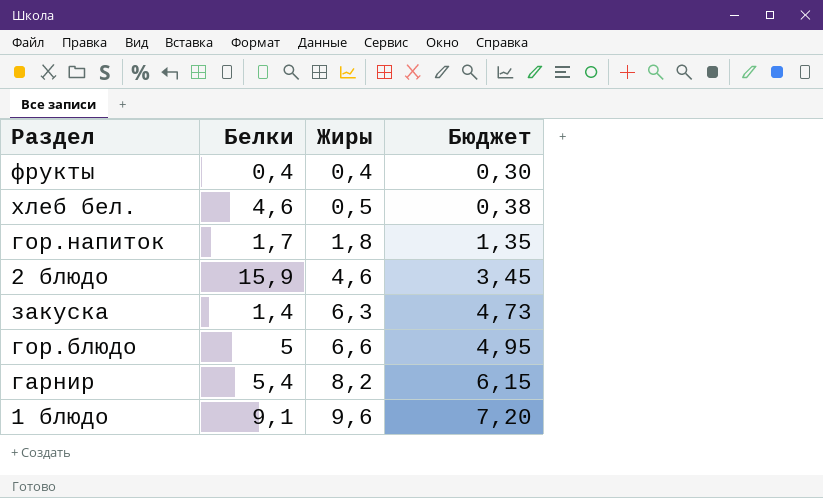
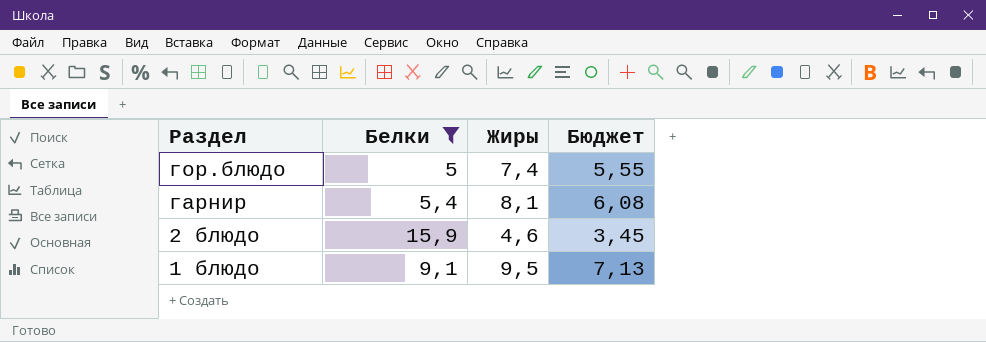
filter: none -> Белки >= 5
row order: Жиры ascending -> Раздел descending
гор.блюдо | Жиры: 6,6 -> 7,4
гор.блюдо | Бюджет: 4,95 -> 5,55
гарнир | Жиры: 8,2 -> 8,1
гарнир | Бюджет: 6,15 -> 6,08
1 блюдо | Жиры: 9,6 -> 9,5
1 блюдо | Бюджет: 7,20 -> 7,13

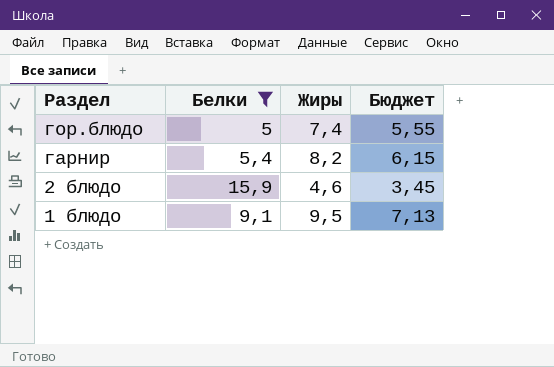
гарнир | Жиры: 8,1 -> 8,2
гарнир | Бюджет: 6,08 -> 6,15

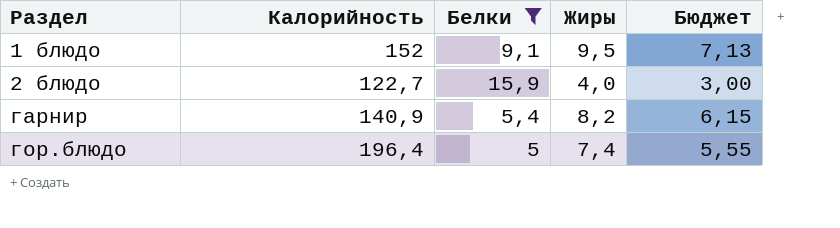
row order: Раздел descending -> Раздел ascending
column Калорийность | position: none -> 2
2 блюдо | Жиры: 4,6 -> 4,0
2 блюдо | Бюджет: 3,45 -> 3,00

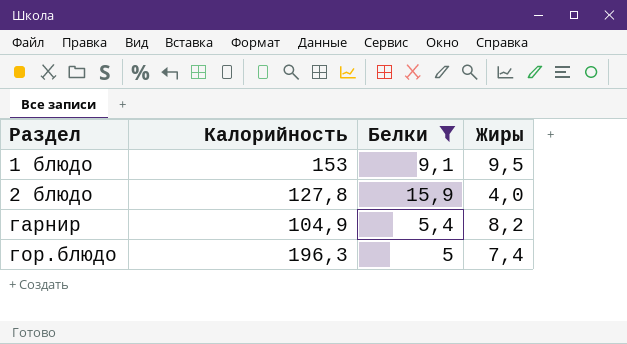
column Бюджет | formula: [Жиры] * 0,75 -> none
1 блюдо | Калорийность: 152 -> 153
2 блюдо | Калорийность: 122,7 -> 127,8
гарнир | Калорийность: 140,9 -> 104,9
гор.блюдо | Калорийность: 196,4 -> 196,3

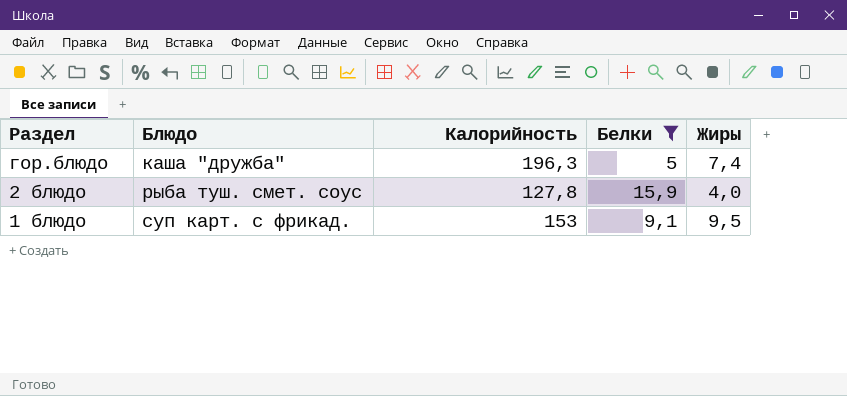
row order: Раздел ascending -> Раздел descending
column Блюдо | position: none -> 2
row гарнир: 104,9 | 5,4 | 8,2 -> none

